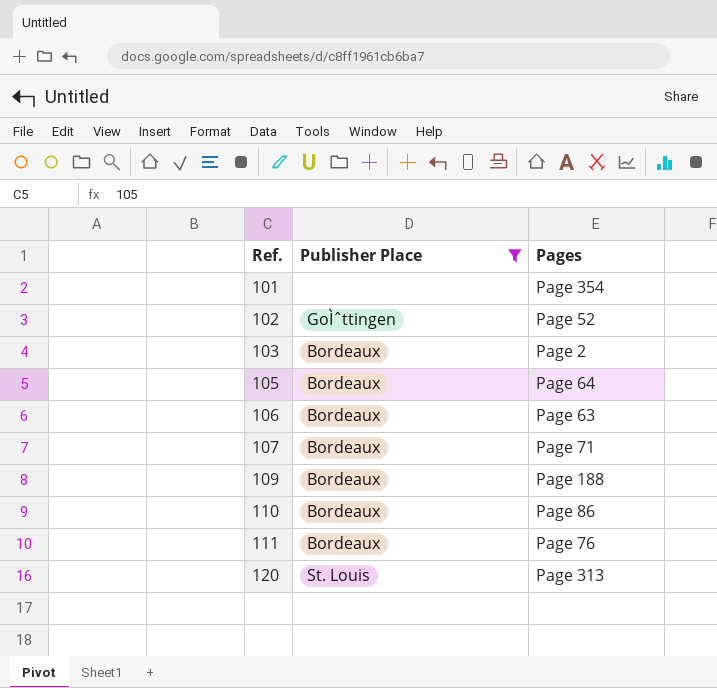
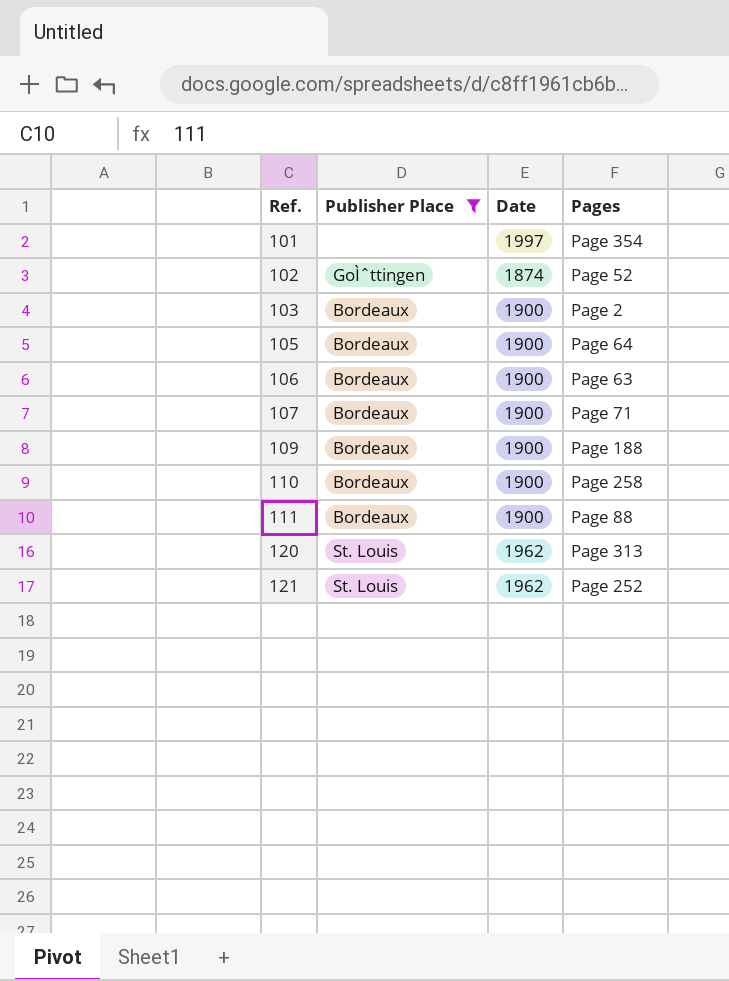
column Date | position: none -> 3
110 | Pages: Page 86 -> Page 258
111 | Pages: Page 76 -> Page 88
row 121: none -> St. Louis | 1962 | Page 252

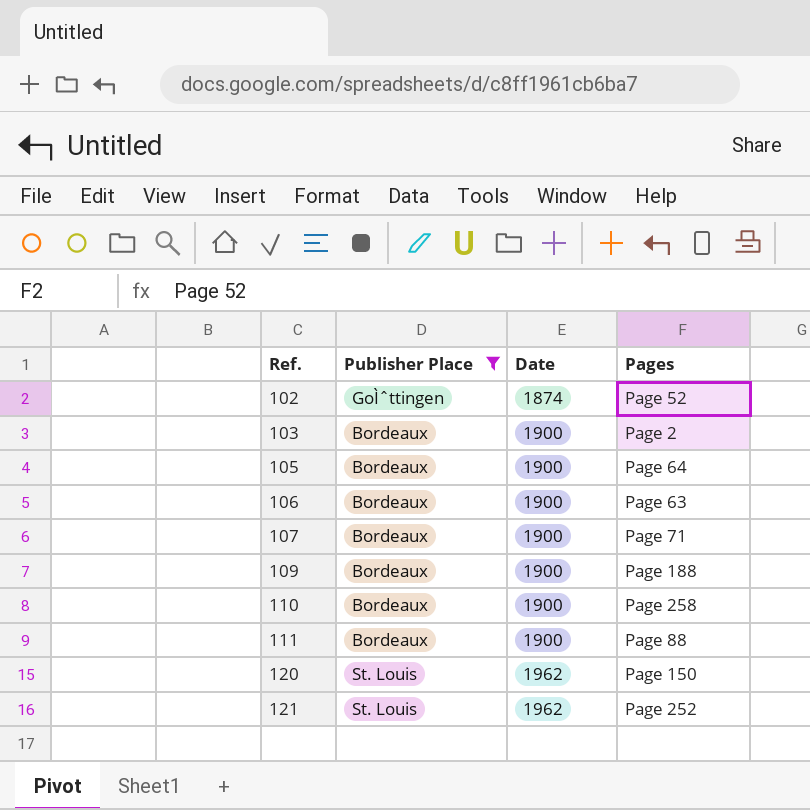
row 101: none | 1997 | Page 354 -> none
120 | Pages: Page 313 -> Page 150

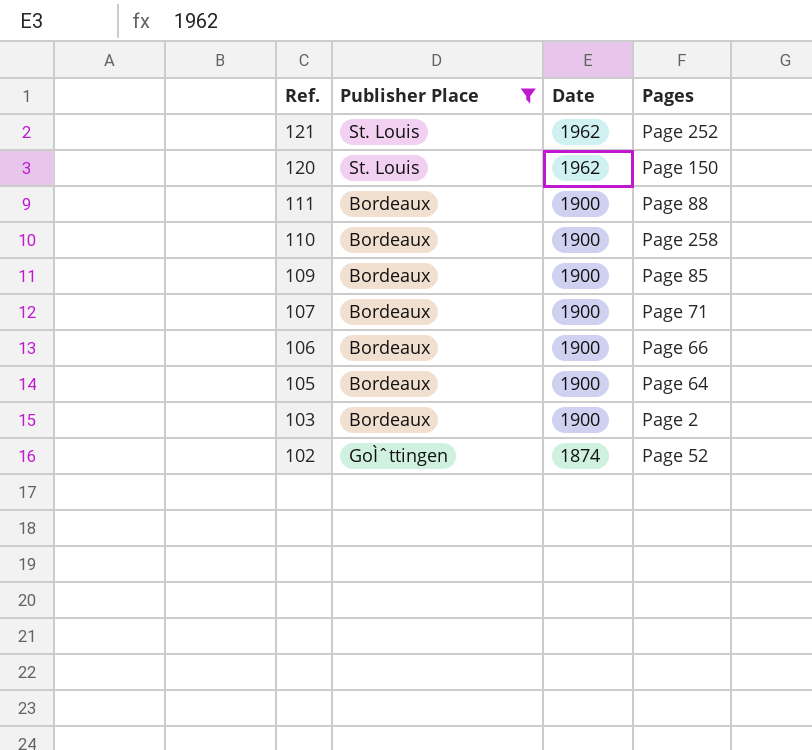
row order: Ref. ascending -> Ref. descending
109 | Pages: Page 188 -> Page 85
106 | Pages: Page 63 -> Page 66

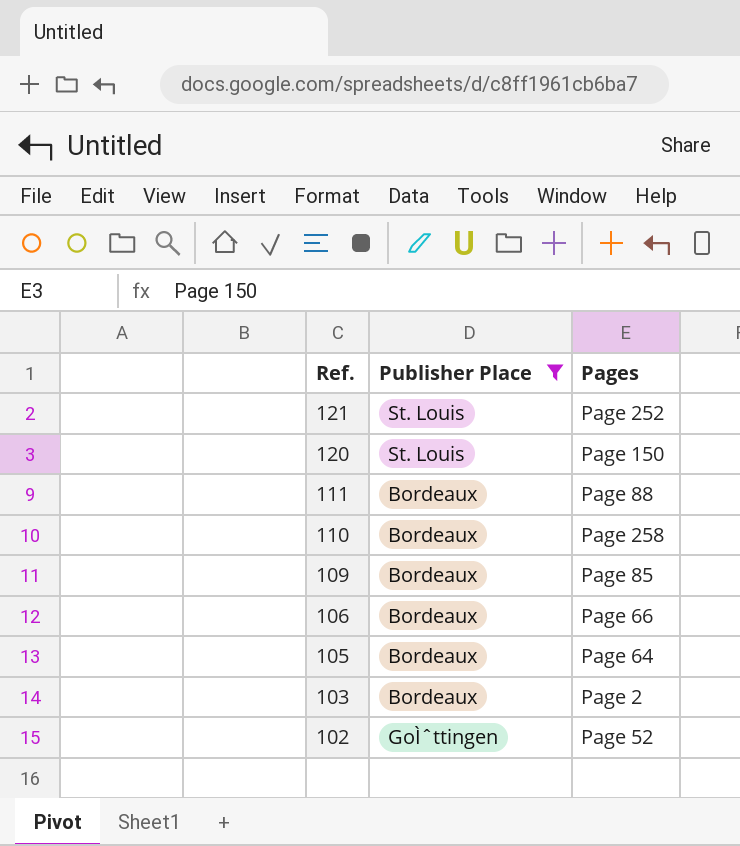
column Date | position: 3 -> none
row 107: Bordeaux | 1900 | Page 71 -> none

